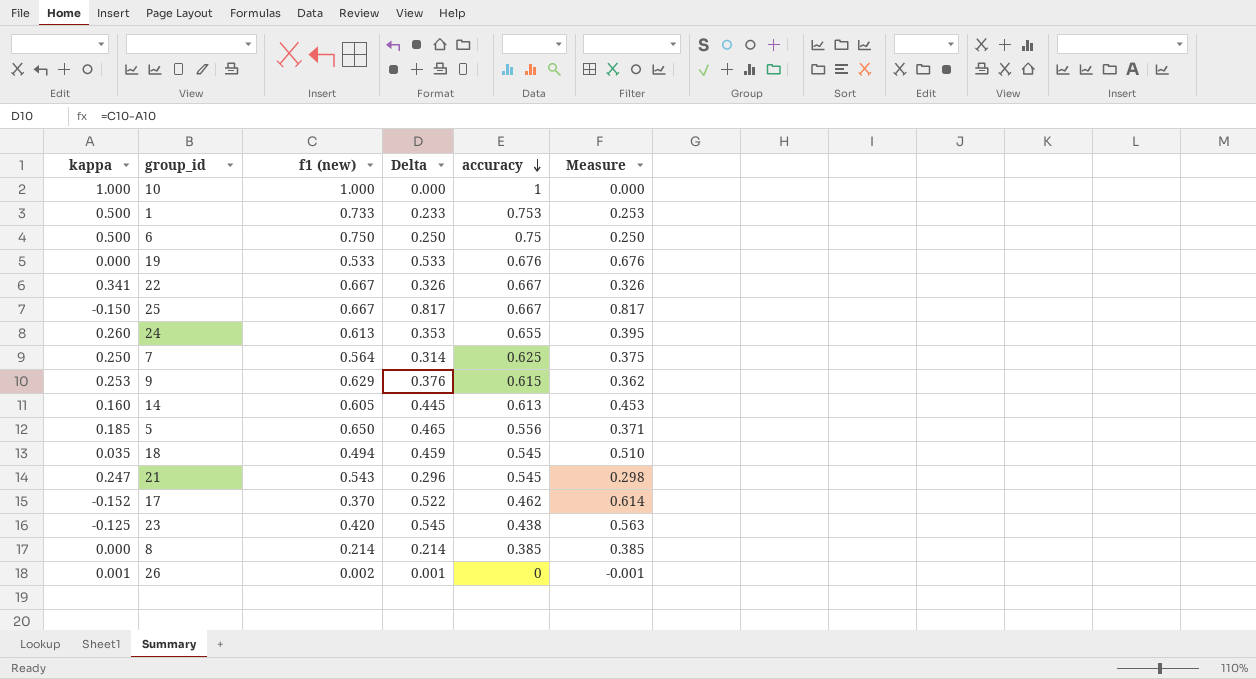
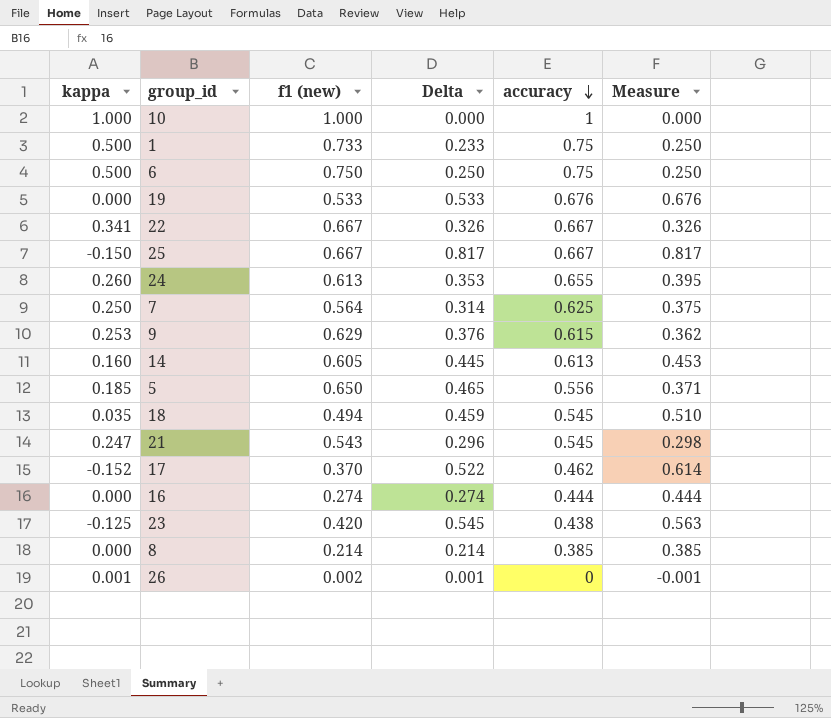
1 | accuracy: 0.753 -> 0.75
1 | Measure: 0.253 -> 0.250
row 16: none -> 0.000 | 0.274 | 0.274 | 0.444 | 0.444

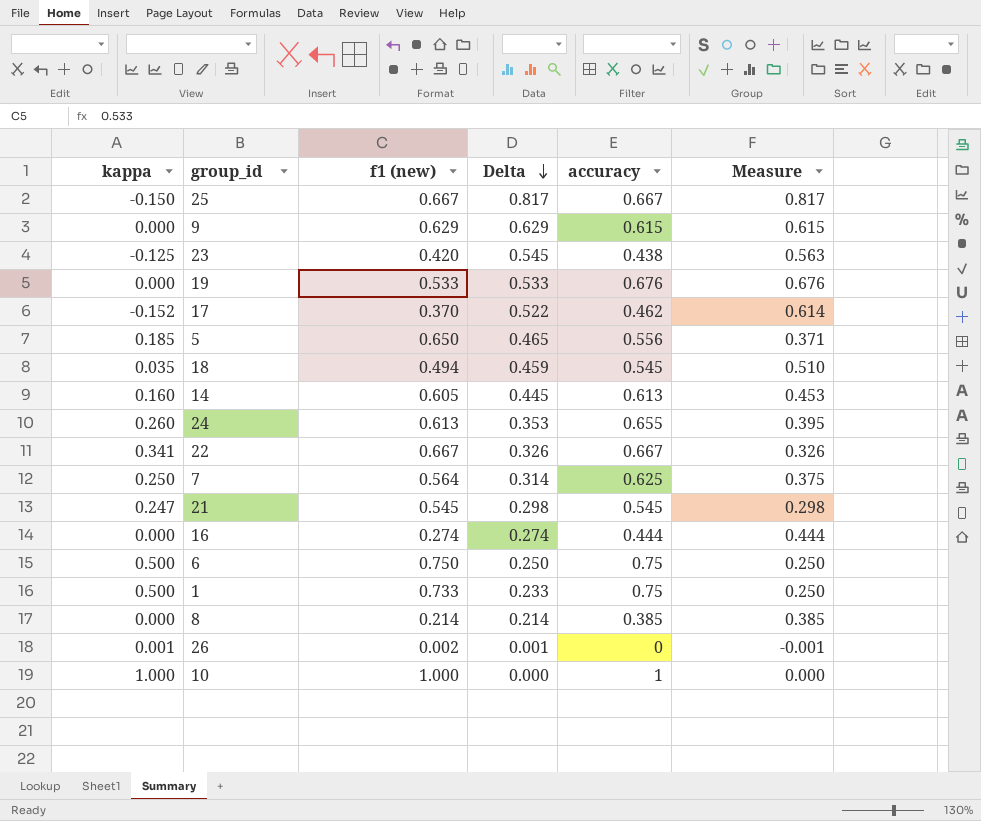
row order: accuracy descending -> Delta descending
9 | kappa: 0.253 -> 0.000
9 | Delta: 0.376 -> 0.629
9 | Measure: 0.362 -> 0.615
21 | f1 (new): 0.543 -> 0.545
21 | Delta: 0.296 -> 0.298

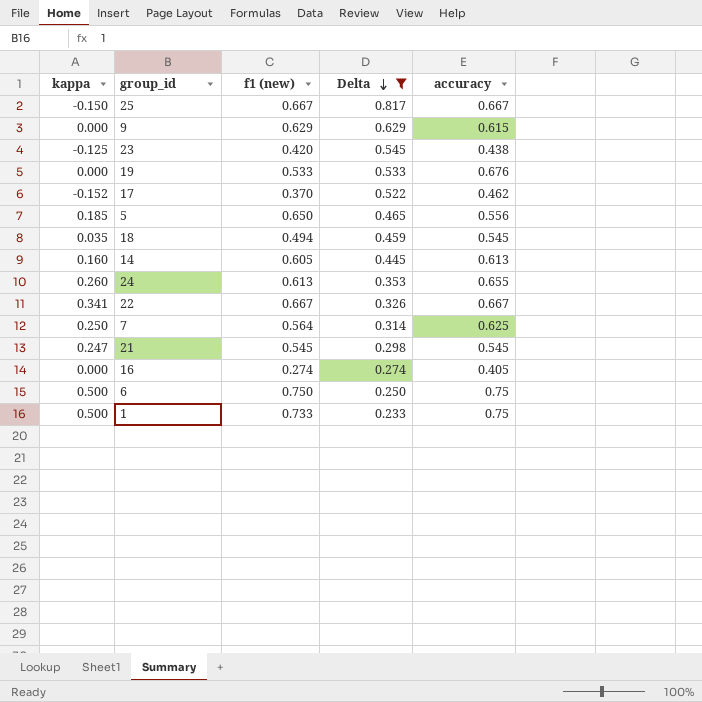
filter: none -> Delta >= 0.233
column Measure | formula: [accuracy] - [kappa] -> none
16 | accuracy: 0.444 -> 0.405

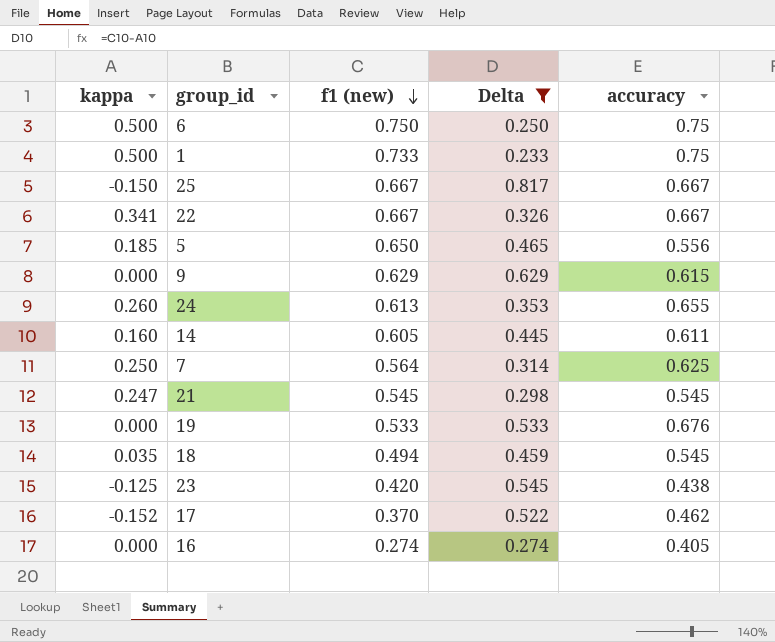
row order: Delta descending -> f1 (new) descending
14 | accuracy: 0.613 -> 0.611

